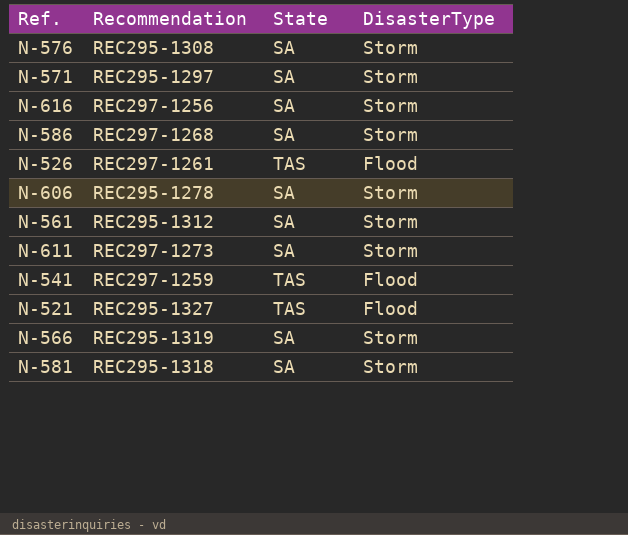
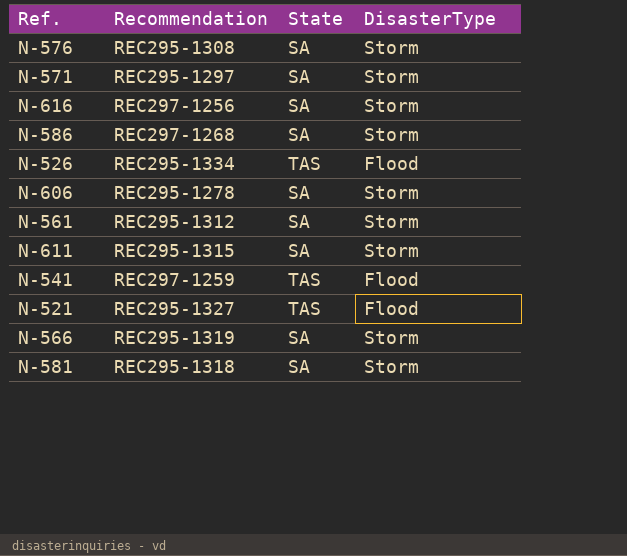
N-526 | Recommendation: REC297-1261 -> REC295-1334
N-611 | Recommendation: REC297-1273 -> REC295-1315

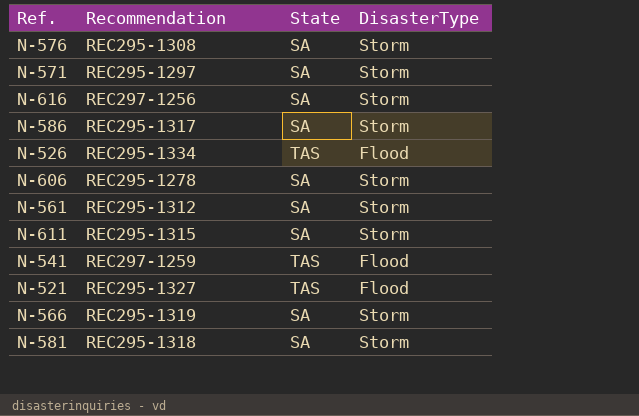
N-586 | Recommendation: REC297-1268 -> REC295-1317

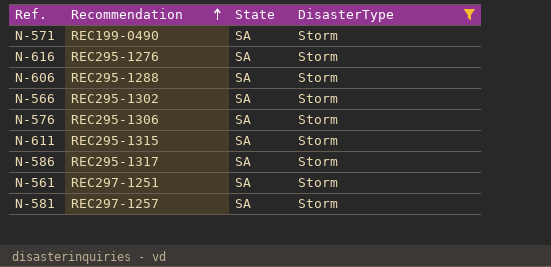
filter: none -> DisasterType = Storm
row order: none -> Recommendation ascending
N-571 | Recommendation: REC295-1297 -> REC199-0490
N-616 | Recommendation: REC297-1256 -> REC295-1276
N-606 | Recommendation: REC295-1278 -> REC295-1288
N-566 | Recommendation: REC295-1319 -> REC295-1302
N-576 | Recommendation: REC295-1308 -> REC295-1306
N-561 | Recommendation: REC295-1312 -> REC297-1251
N-581 | Recommendation: REC295-1318 -> REC297-1257

